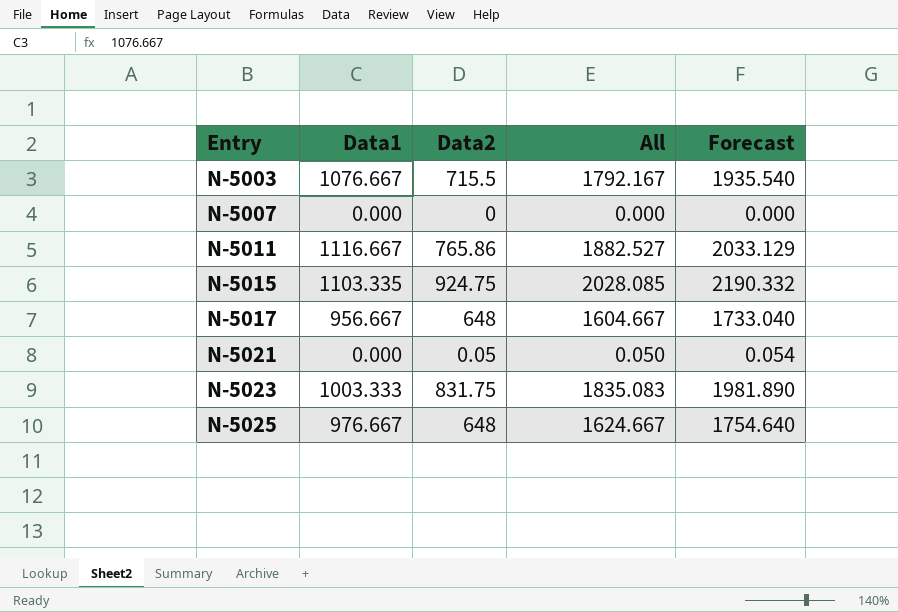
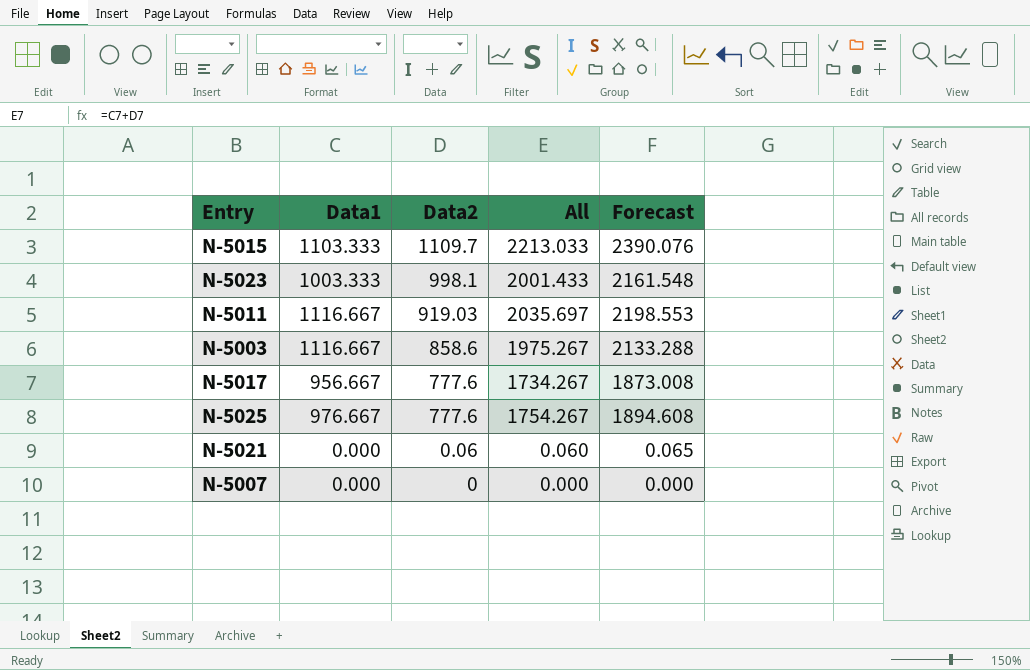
row order: Entry ascending -> Data2 descending
N-5015 | Data1: 1103.335 -> 1103.333
N-5015 | Data2: 924.75 -> 1109.7
N-5015 | All: 2028.085 -> 2213.033
N-5015 | Forecast: 2190.332 -> 2390.076
N-5023 | Data2: 831.75 -> 998.1
N-5023 | All: 1835.083 -> 2001.433
N-5023 | Forecast: 1981.890 -> 2161.548
N-5011 | Data2: 765.86 -> 919.03
N-5011 | All: 1882.527 -> 2035.697
N-5011 | Forecast: 2033.129 -> 2198.553
N-5003 | Data1: 1076.667 -> 1116.667
N-5003 | Data2: 715.5 -> 858.6
N-5003 | All: 1792.167 -> 1975.267
N-5003 | Forecast: 1935.540 -> 2133.288
N-5017 | Data2: 648 -> 777.6
N-5017 | All: 1604.667 -> 1734.267
N-5017 | Forecast: 1733.040 -> 1873.008
N-5025 | Data2: 648 -> 777.6
N-5025 | All: 1624.667 -> 1754.267
N-5025 | Forecast: 1754.640 -> 1894.608
N-5021 | Data2: 0.05 -> 0.06
N-5021 | All: 0.050 -> 0.060
N-5021 | Forecast: 0.054 -> 0.065

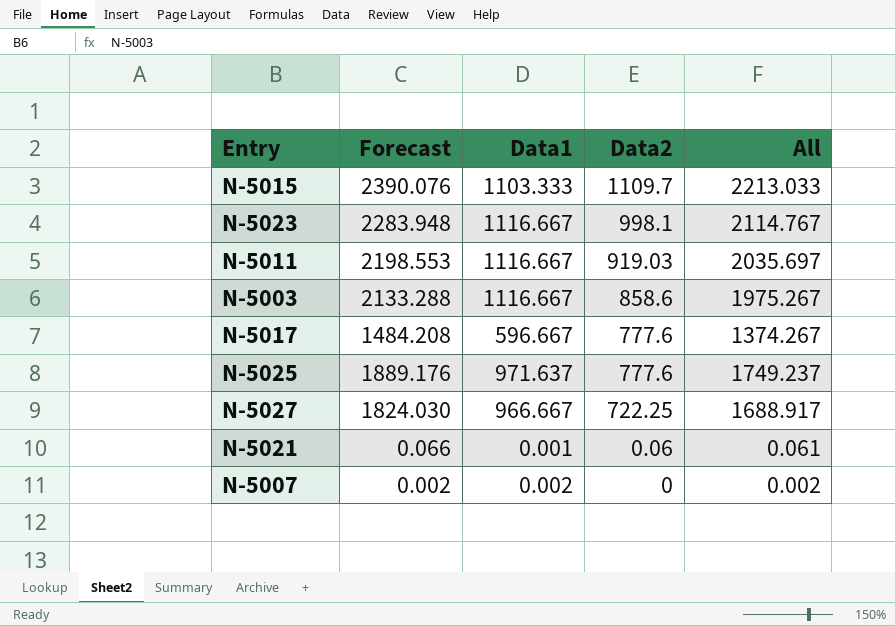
column Forecast | position: 5 -> 2
N-5023 | Forecast: 2161.548 -> 2283.948
N-5023 | Data1: 1003.333 -> 1116.667
N-5023 | All: 2001.433 -> 2114.767
N-5017 | Forecast: 1873.008 -> 1484.208
N-5017 | Data1: 956.667 -> 596.667
N-5017 | All: 1734.267 -> 1374.267
N-5025 | Forecast: 1894.608 -> 1889.176
N-5025 | Data1: 976.667 -> 971.637
N-5025 | All: 1754.267 -> 1749.237
row N-5027: none -> 1824.030 | 966.667 | 722.25 | 1688.917
N-5021 | Forecast: 0.065 -> 0.066
N-5021 | Data1: 0.000 -> 0.001
N-5021 | All: 0.060 -> 0.061
N-5007 | Forecast: 0.000 -> 0.002
N-5007 | Data1: 0.000 -> 0.002
N-5007 | All: 0.000 -> 0.002

